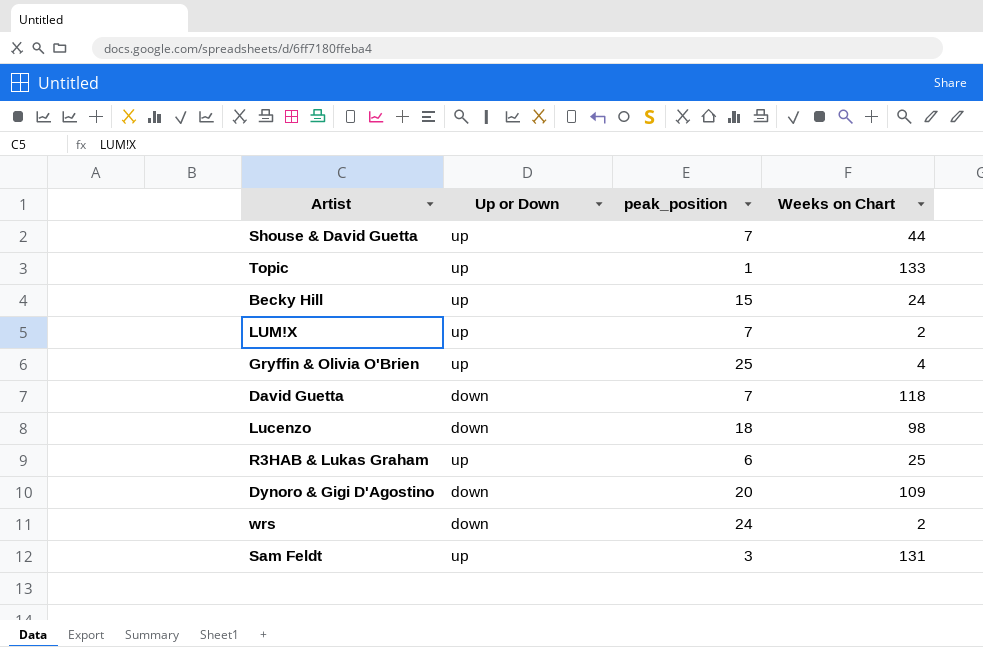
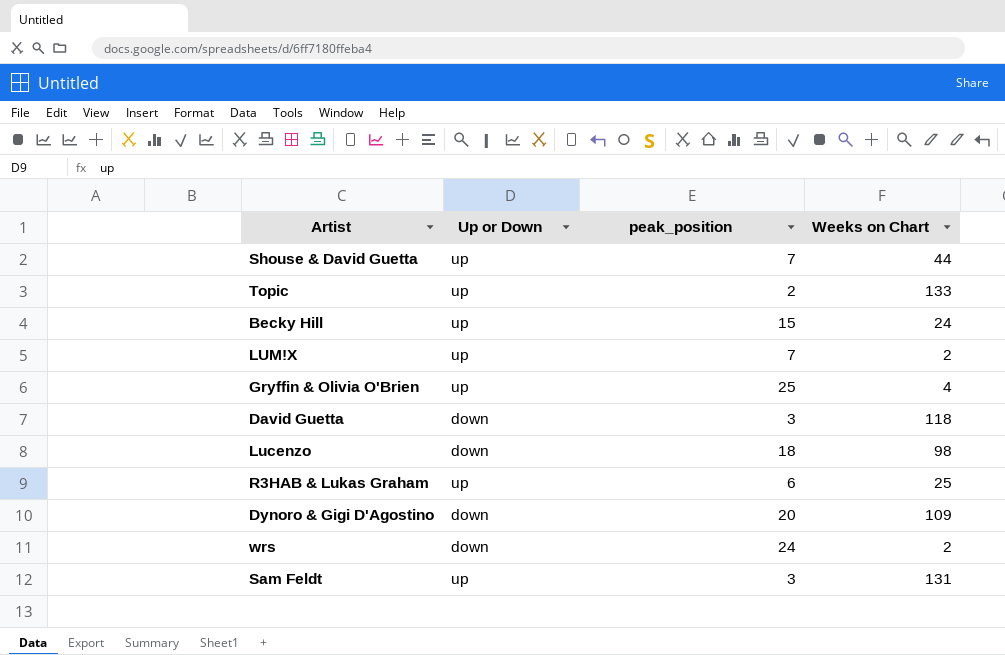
Topic | peak_position: 1 -> 2
David Guetta | peak_position: 7 -> 3

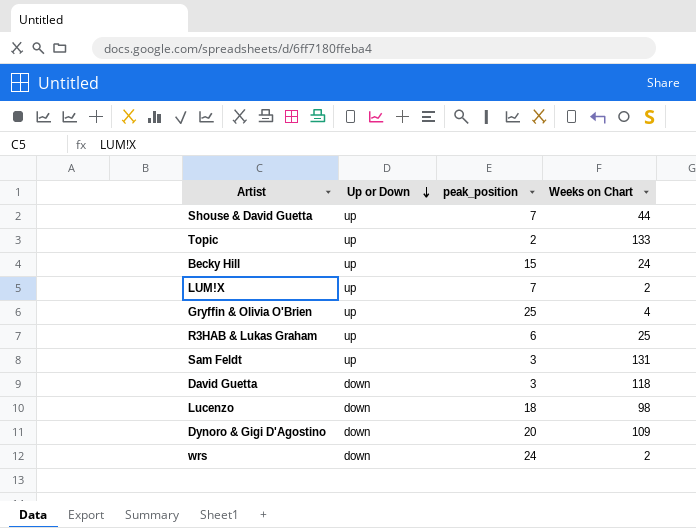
row order: none -> Up or Down descending

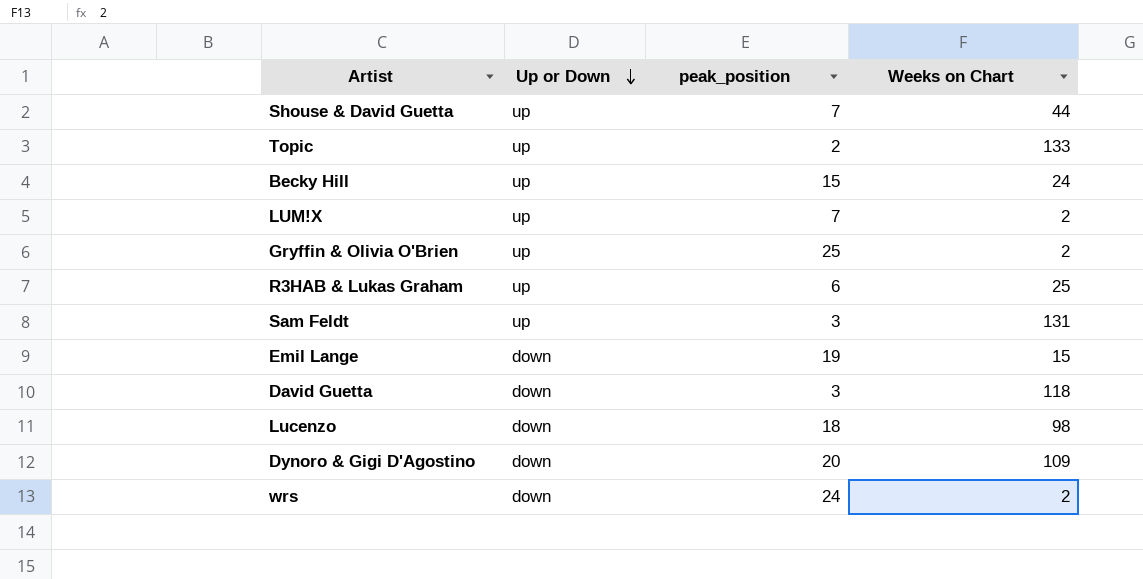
Gryffin & Olivia O'Brien | Weeks on Chart: 4 -> 2
row Emil Lange: none -> down | 19 | 15

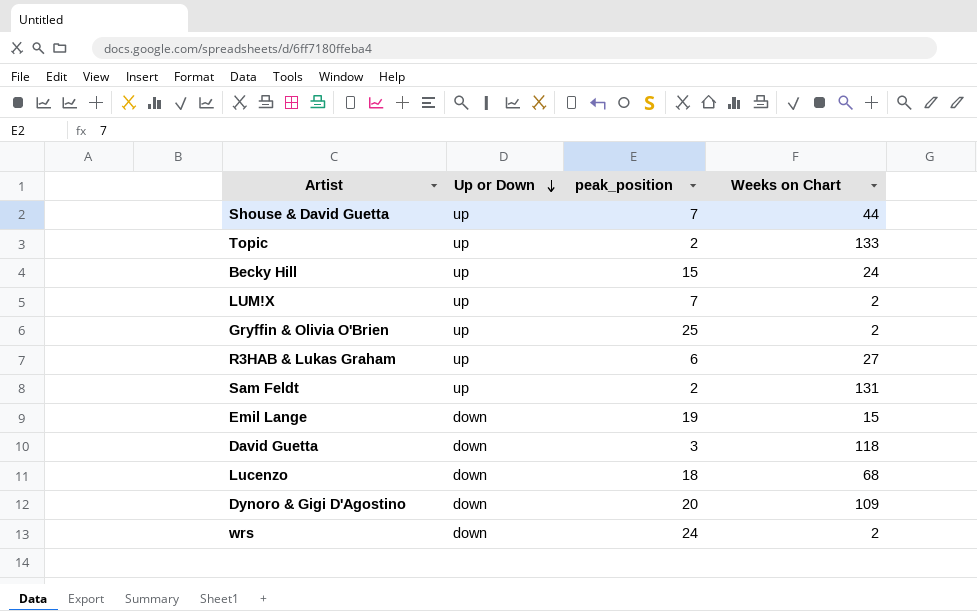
R3HAB & Lukas Graham | Weeks on Chart: 25 -> 27
Sam Feldt | peak_position: 3 -> 2
Lucenzo | Weeks on Chart: 98 -> 68

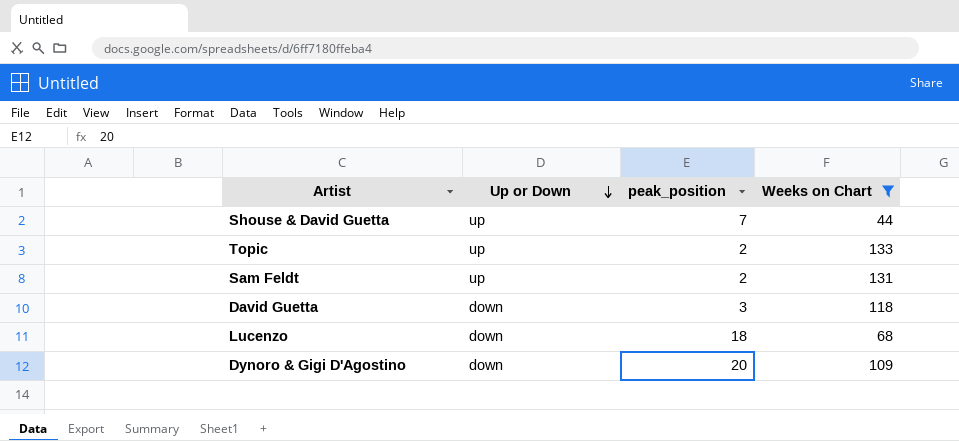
filter: none -> Weeks on Chart >= 44

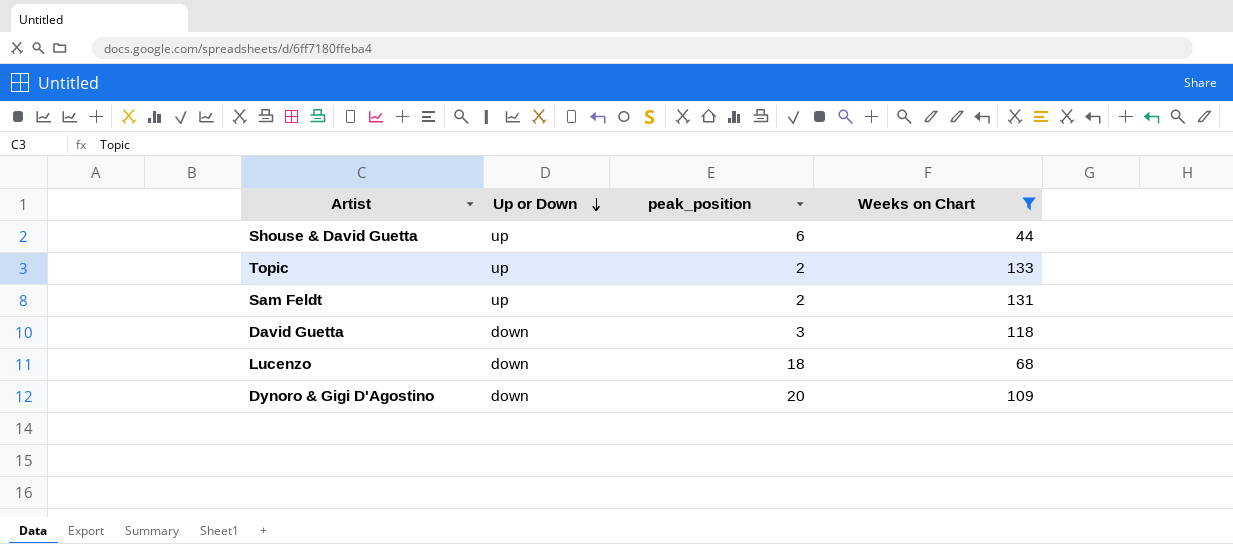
Shouse & David Guetta | peak_position: 7 -> 6

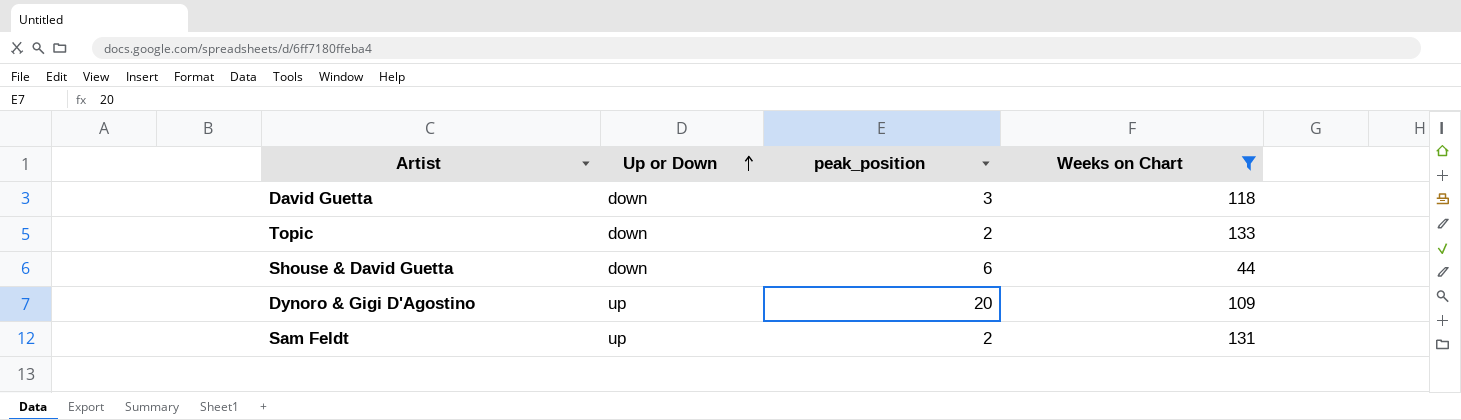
row order: Up or Down descending -> Up or Down ascending
row Lucenzo: down | 18 | 68 -> none
Topic | Up or Down: up -> down
Shouse & David Guetta | Up or Down: up -> down
Dynoro & Gigi D'Agostino | Up or Down: down -> up

